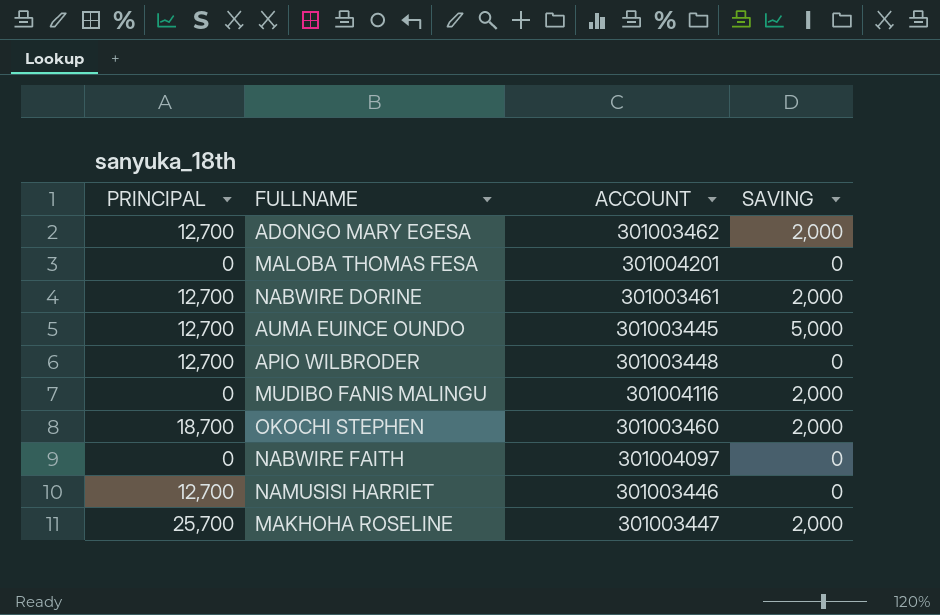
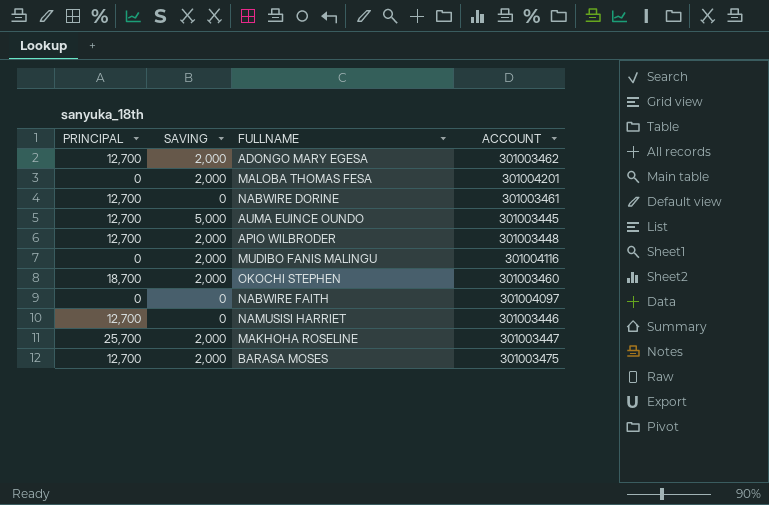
column SAVING | position: 4 -> 2
MALOBA THOMAS FESA | SAVING: 0 -> 2,000
NABWIRE DORINE | SAVING: 2,000 -> 0
APIO WILBRODER | SAVING: 0 -> 2,000
row BARASA MOSES: none -> 12,700 | 2,000 | 301003475

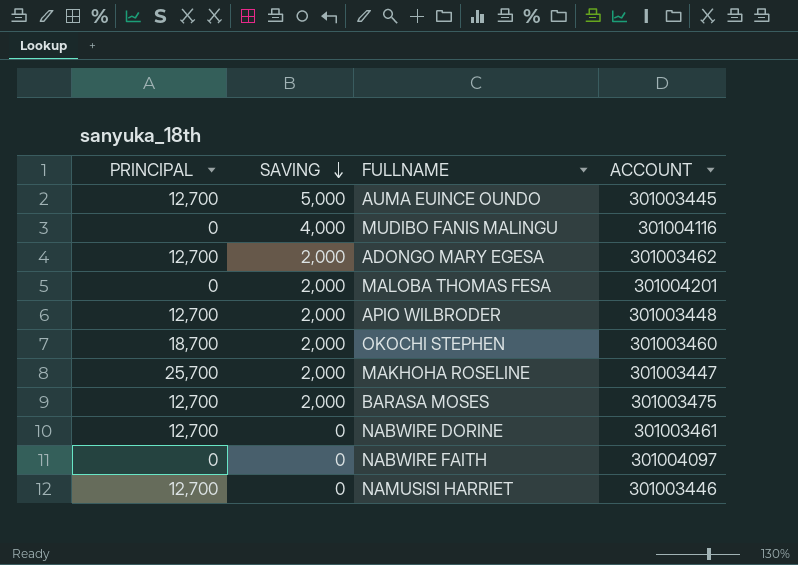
row order: none -> SAVING descending
MUDIBO FANIS MALINGU | SAVING: 2,000 -> 4,000

